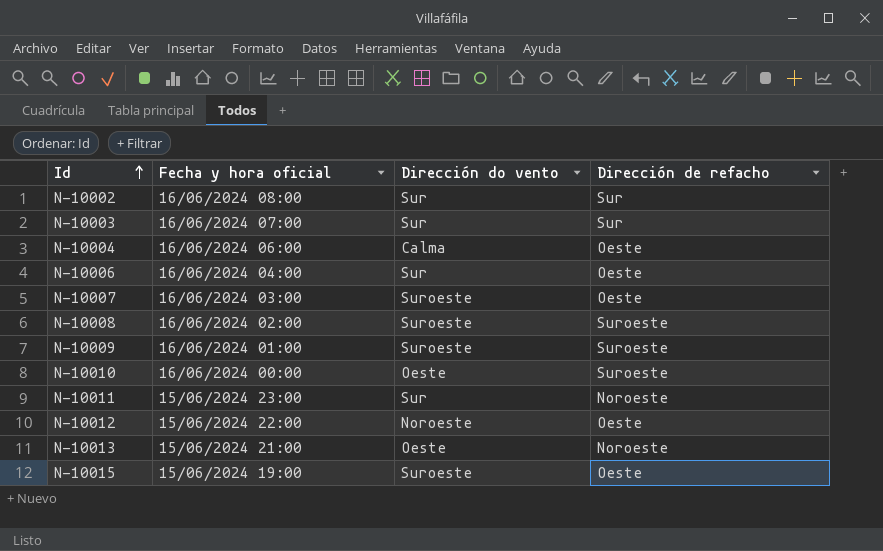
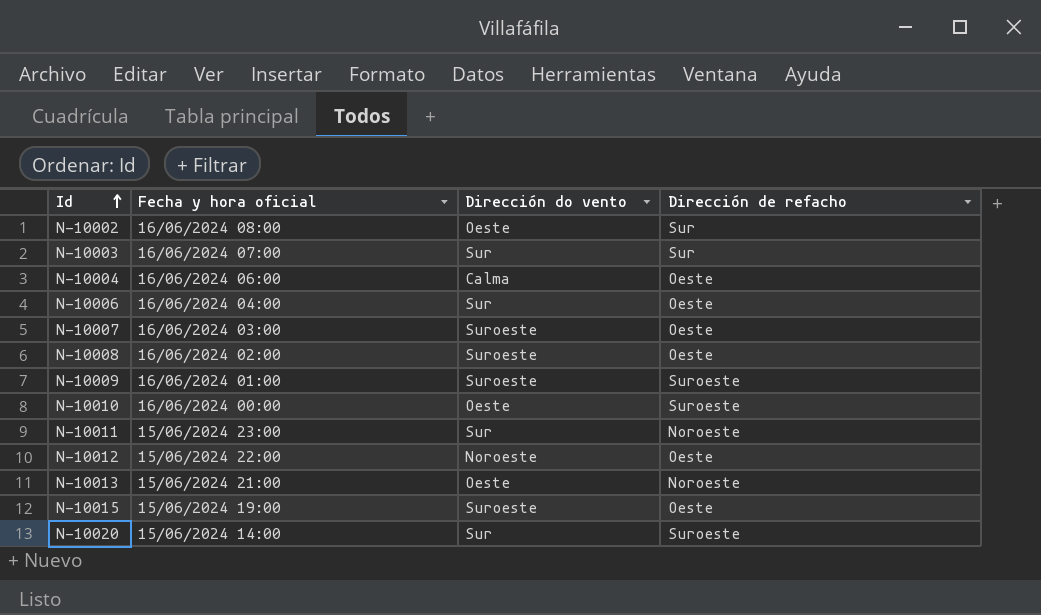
N-10002 | Dirección do vento: Sur -> Oeste
N-10008 | Dirección de refacho: Suroeste -> Oeste
row N-10020: none -> 15/06/2024 14:00 | Sur | Suroeste

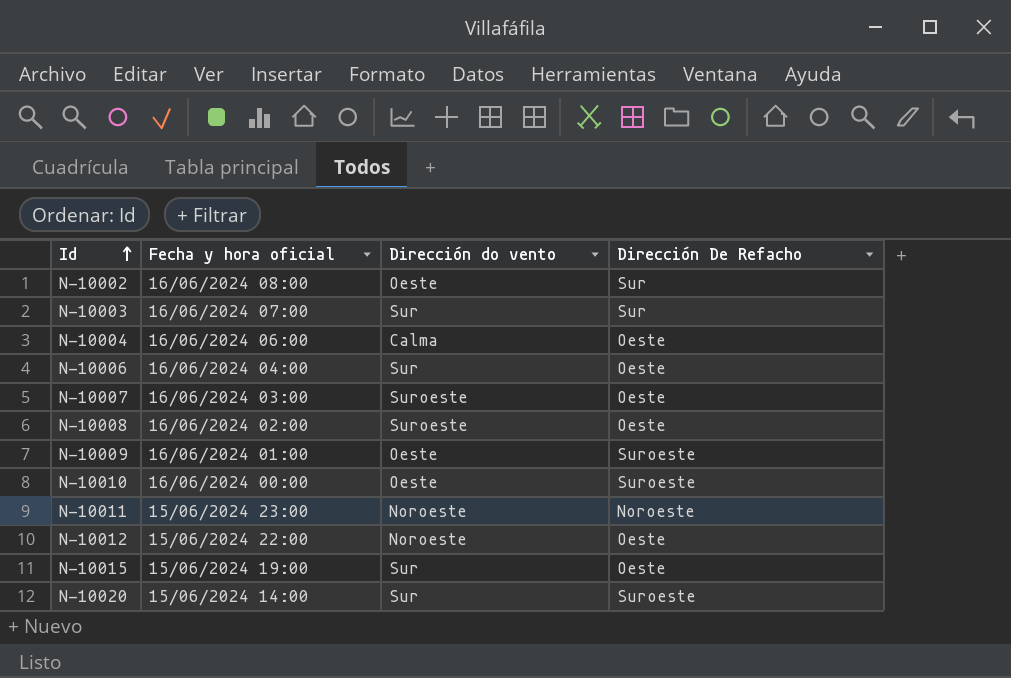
column name: Dirección de refacho -> Dirección De Refacho
row N-10013: 15/06/2024 21:00 | Oeste | Noroeste -> none
N-10009 | Dirección do vento: Suroeste -> Oeste
N-10011 | Dirección do vento: Sur -> Noroeste
N-10015 | Dirección do vento: Suroeste -> Sur

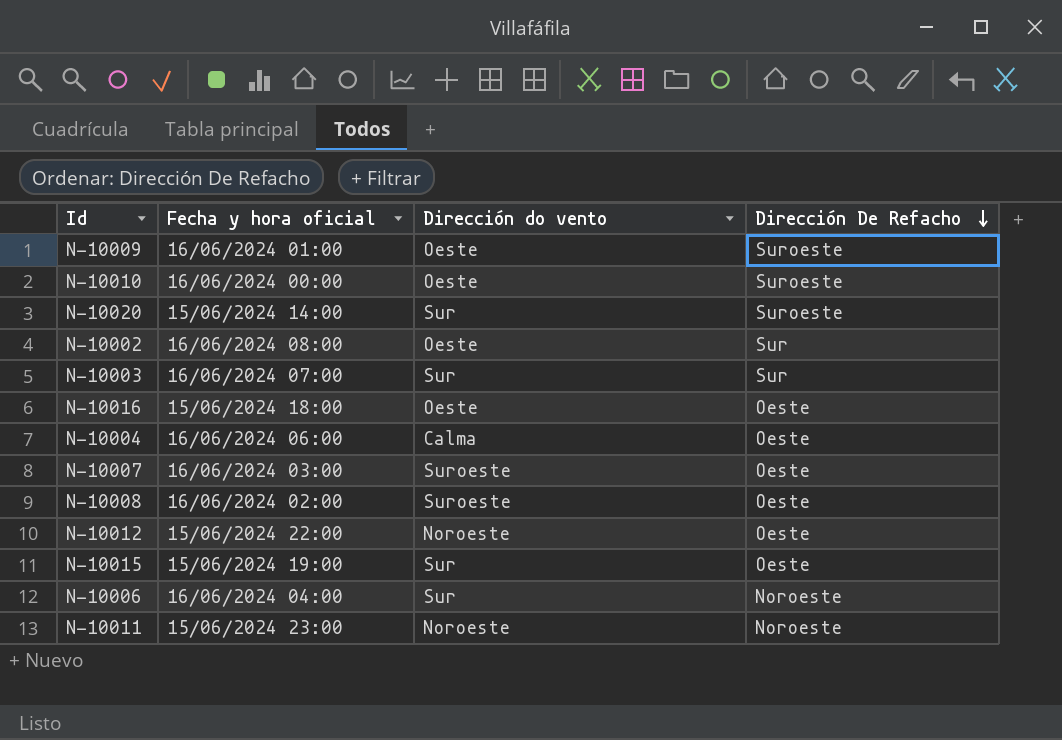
row order: Id ascending -> Dirección De Refacho descending
row N-10016: none -> 15/06/2024 18:00 | Oeste | Oeste
N-10006 | Dirección De Refacho: Oeste -> Noroeste

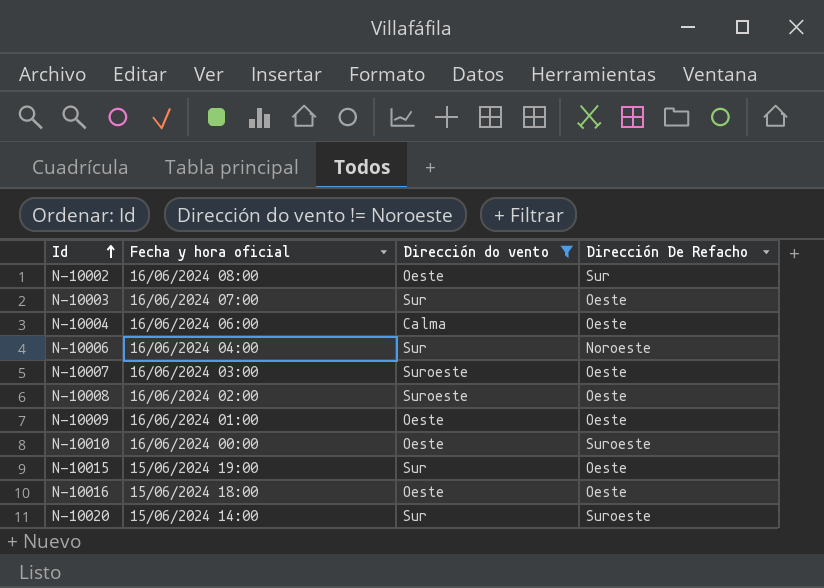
filter: none -> Dirección do vento != Noroeste
row order: Dirección De Refacho descending -> Id ascending
N-10003 | Dirección De Refacho: Sur -> Oeste
N-10009 | Dirección De Refacho: Suroeste -> Oeste

